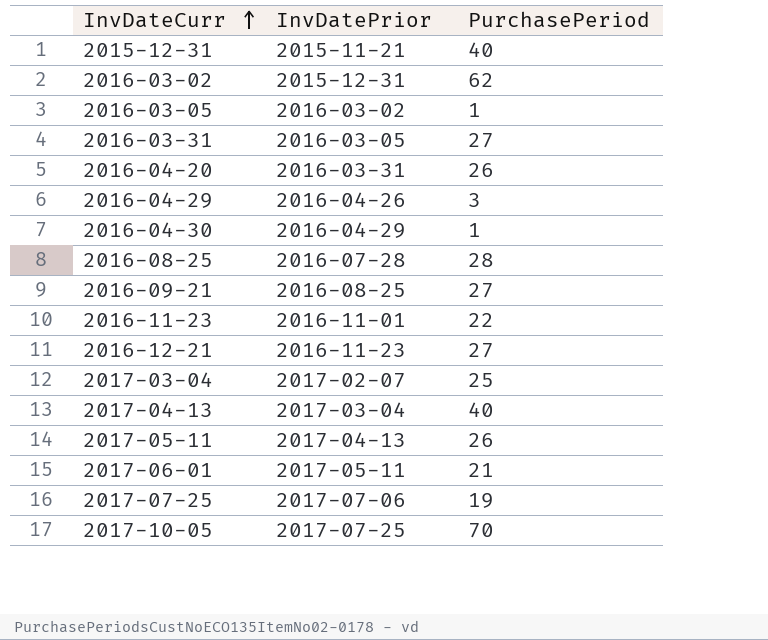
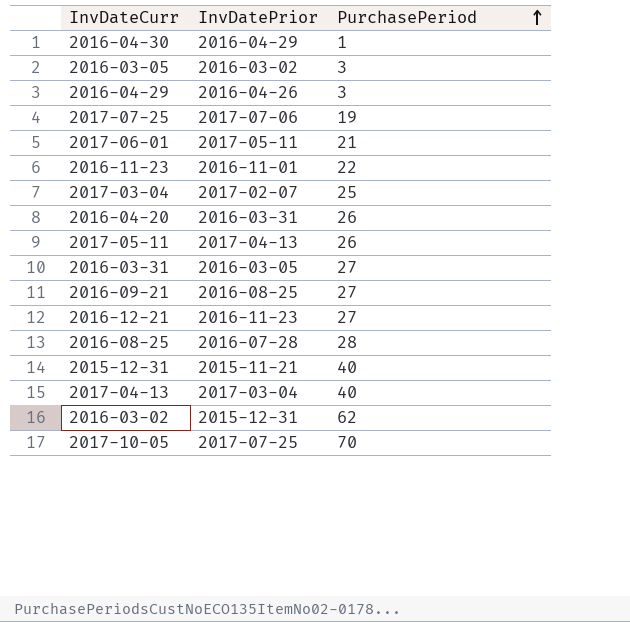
row order: InvDateCurr ascending -> PurchasePeriod ascending
2016-03-05 | PurchasePeriod: 1 -> 3

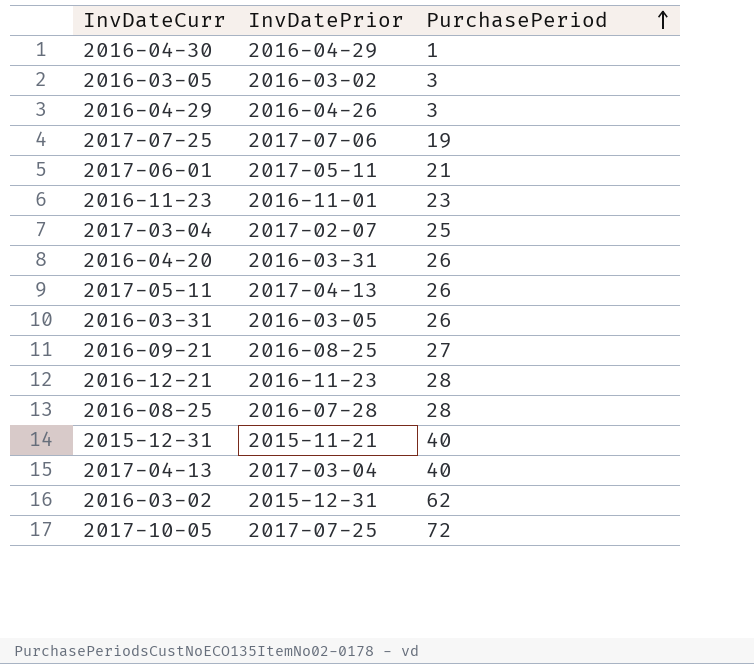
2016-11-23 | PurchasePeriod: 22 -> 23
2016-03-31 | PurchasePeriod: 27 -> 26
2016-12-21 | PurchasePeriod: 27 -> 28
2017-10-05 | PurchasePeriod: 70 -> 72

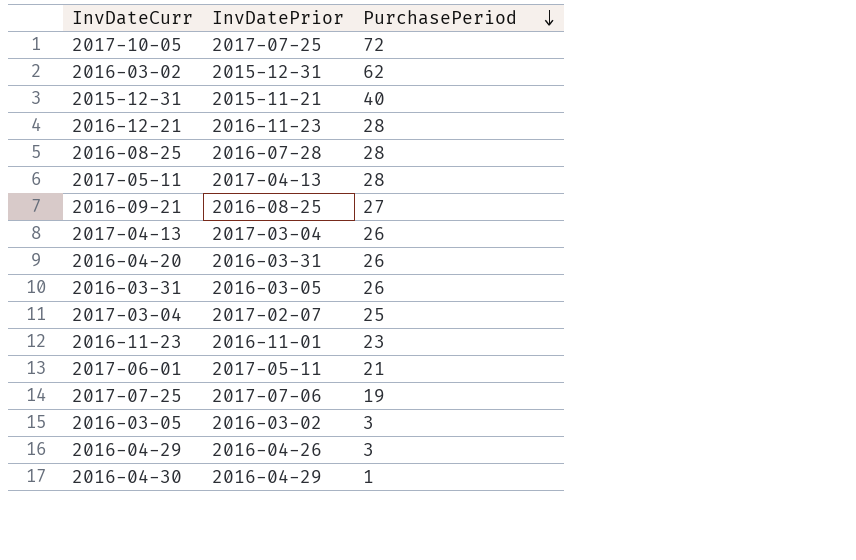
row order: PurchasePeriod ascending -> PurchasePeriod descending
2017-05-11 | PurchasePeriod: 26 -> 28
2017-04-13 | PurchasePeriod: 40 -> 26

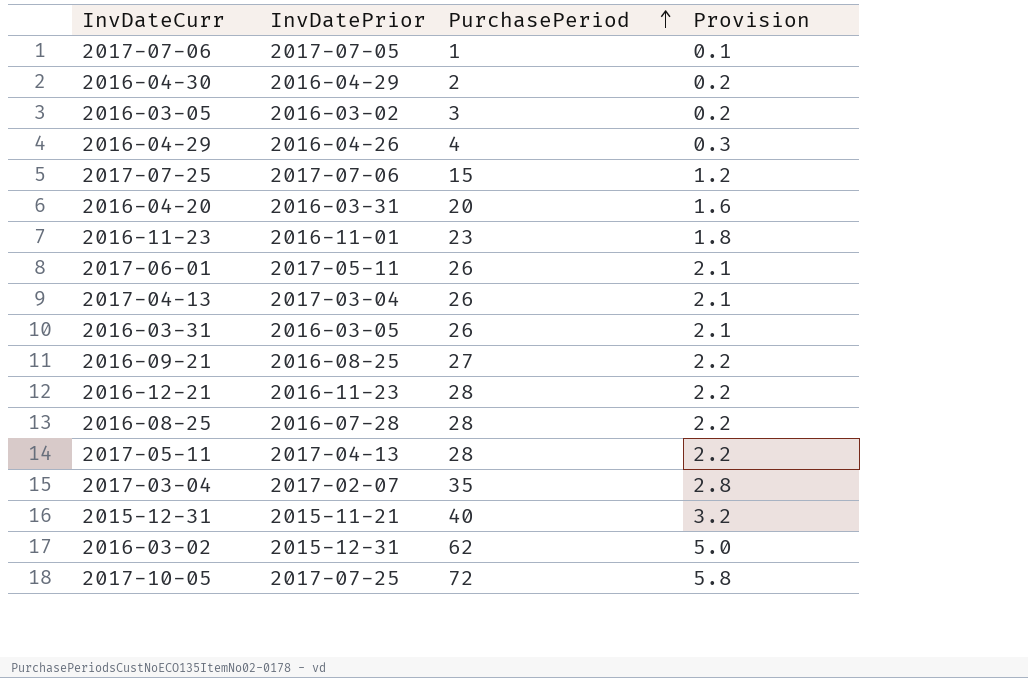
row order: PurchasePeriod descending -> PurchasePeriod ascending
column Provision | formula: none -> [PurchasePeriod] * 0.08
row 2017-07-06: none -> 2017-07-05 | 1 | 0.1
2016-04-30 | PurchasePeriod: 1 -> 2
2016-04-29 | PurchasePeriod: 3 -> 4
2017-07-25 | PurchasePeriod: 19 -> 15
2016-04-20 | PurchasePeriod: 26 -> 20
2017-06-01 | PurchasePeriod: 21 -> 26
2017-03-04 | PurchasePeriod: 25 -> 35

